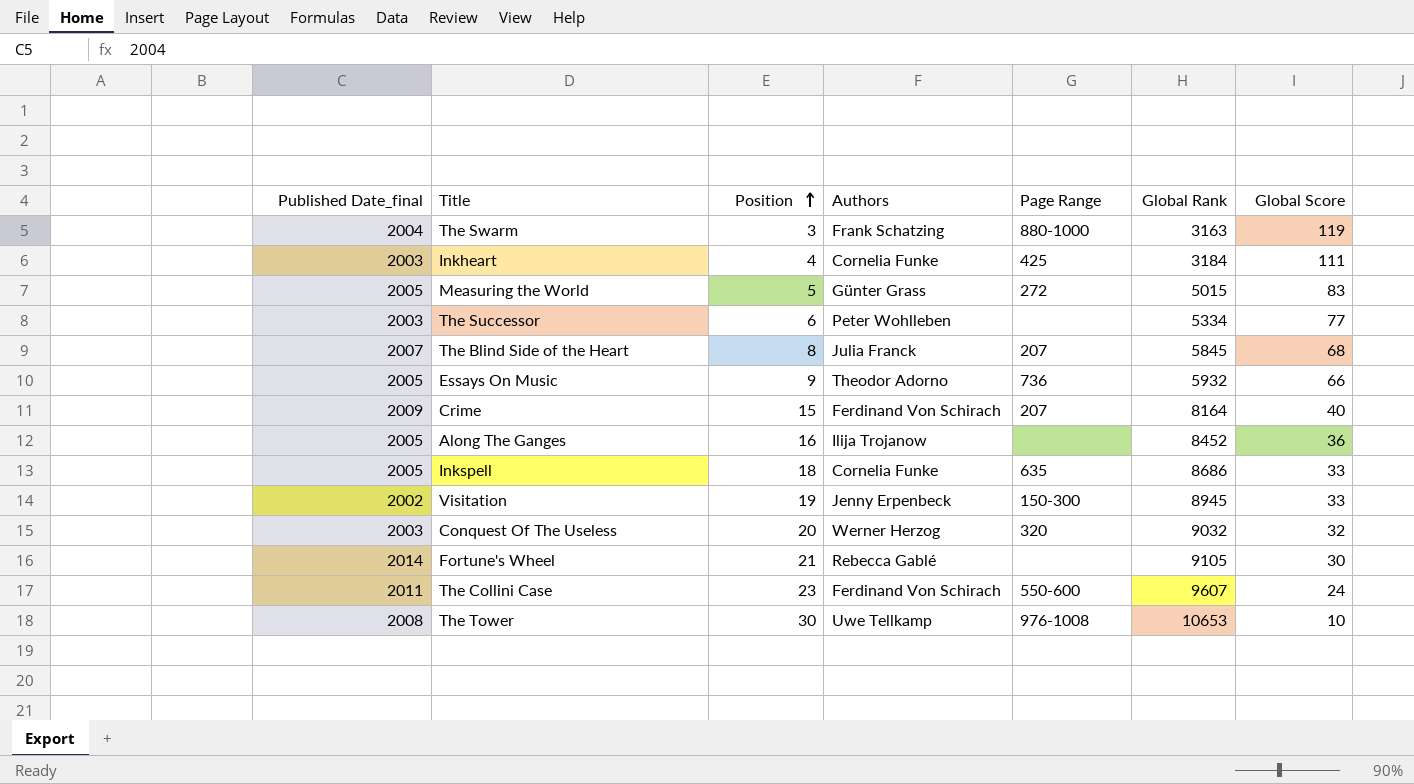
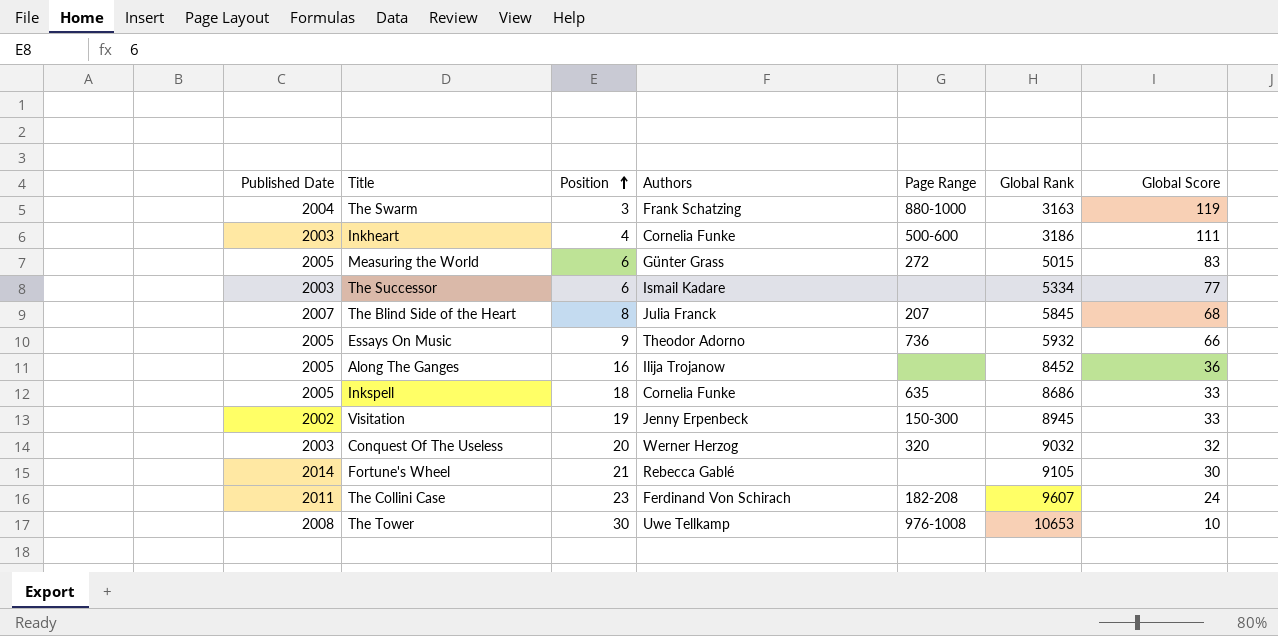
column name: Published Date_final -> Published Date
row Crime: 2009 | 15 | Ferdinand Von Schirach | 207 | 8164 | 40 -> none
Inkheart | Page Range: 425 -> 500-600
Inkheart | Global Rank: 3184 -> 3186
Measuring the World | Position: 5 -> 6
The Successor | Authors: Peter Wohlleben -> Ismail Kadare
The Collini Case | Page Range: 550-600 -> 182-208

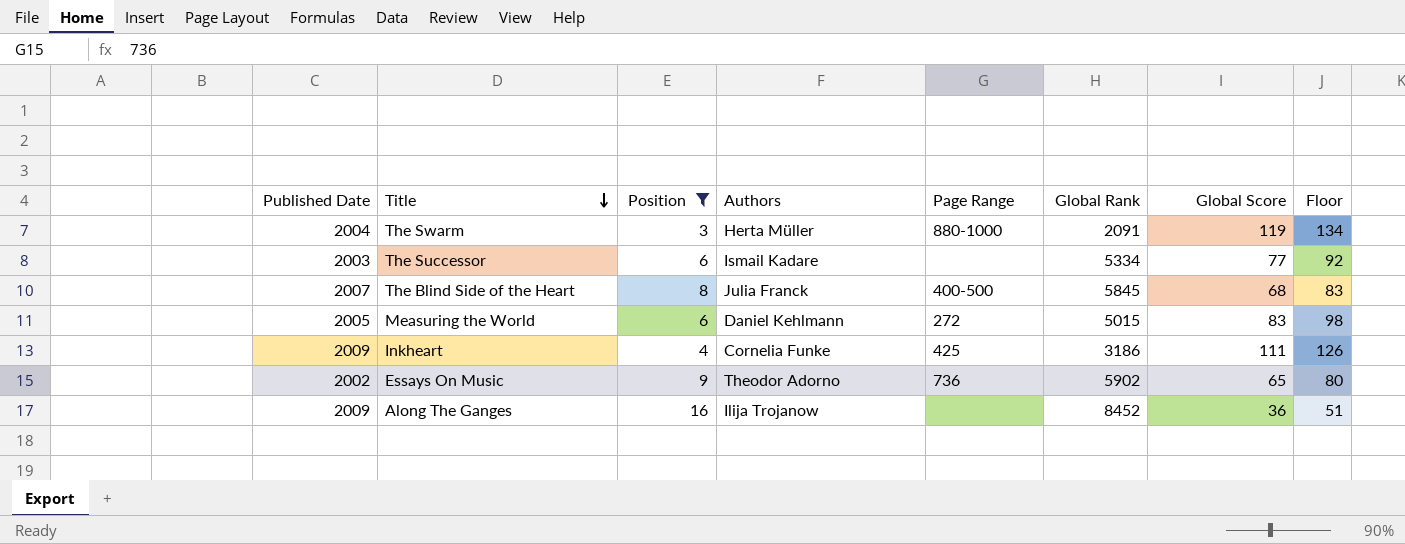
filter: none -> Position <= 16
row order: Position ascending -> Title descending
column Floor | formula: none -> [Global Score] + 15
The Swarm | Authors: Frank Schatzing -> Herta Müller
The Swarm | Global Rank: 3163 -> 2091
The Blind Side of the Heart | Page Range: 207 -> 400-500
Measuring the World | Authors: Günter Grass -> Daniel Kehlmann
Inkheart | Published Date: 2003 -> 2009
Inkheart | Page Range: 500-600 -> 425
Essays On Music | Published Date: 2005 -> 2002
Essays On Music | Global Rank: 5932 -> 5902
Essays On Music | Global Score: 66 -> 65
Along The Ganges | Published Date: 2005 -> 2009

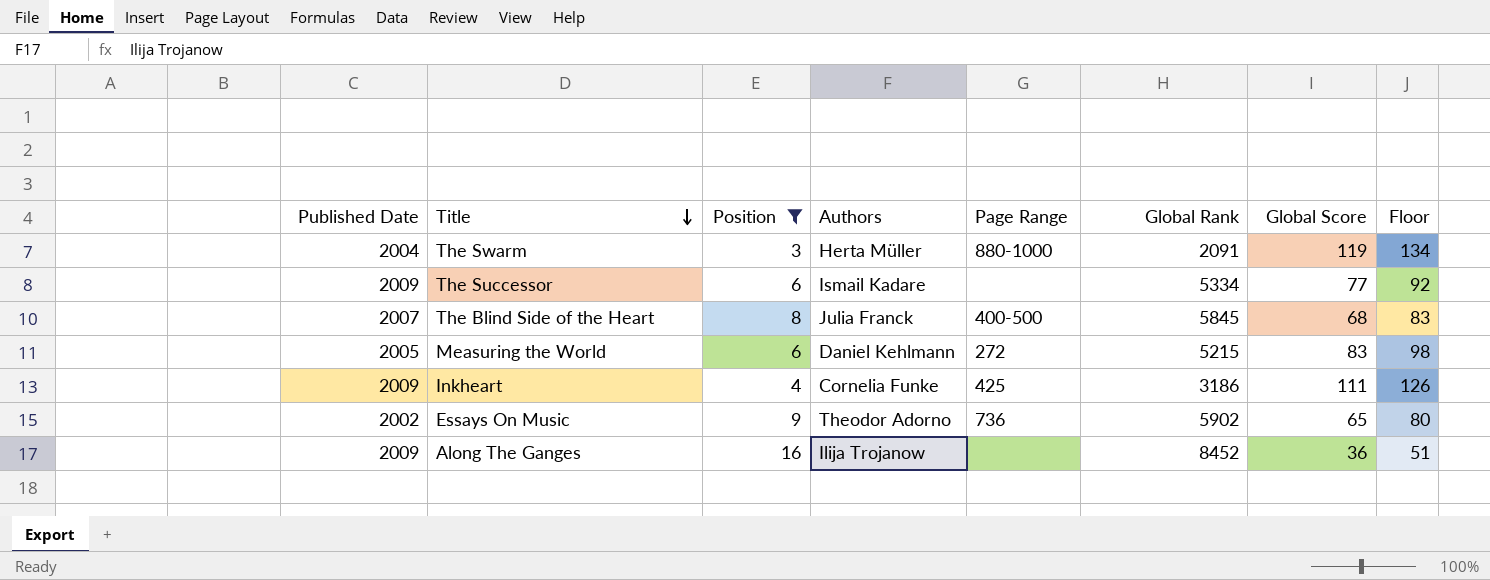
The Successor | Published Date: 2003 -> 2009
Measuring the World | Global Rank: 5015 -> 5215

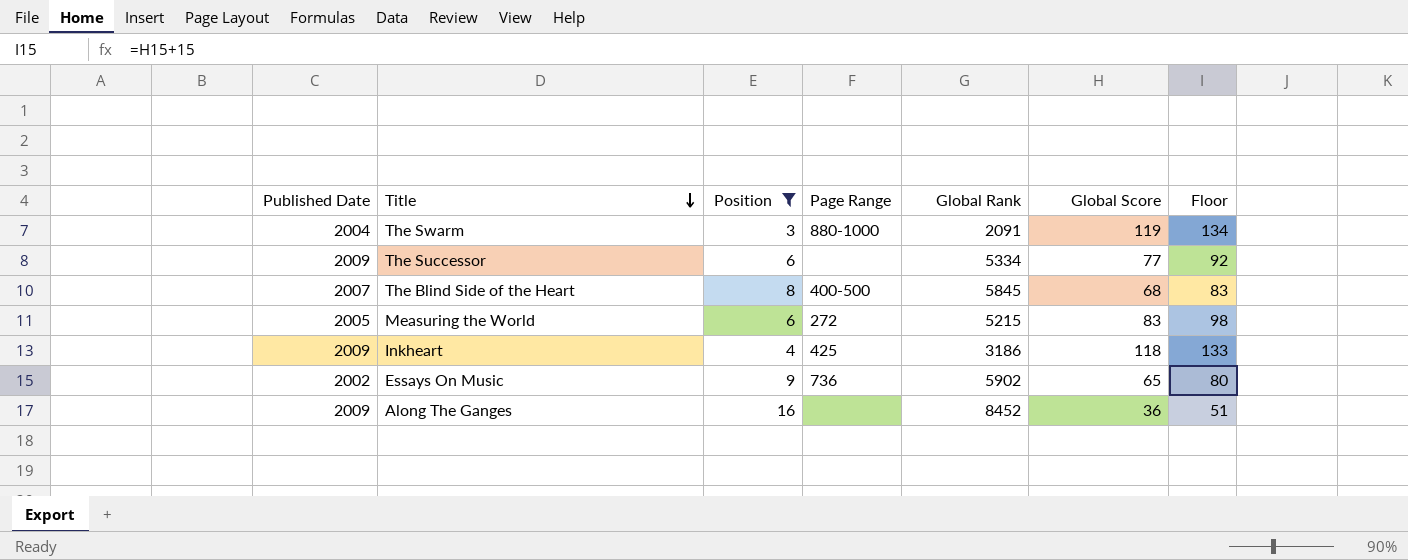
column Authors | position: 4 -> none
Inkheart | Global Score: 111 -> 118
Inkheart | Floor: 126 -> 133

